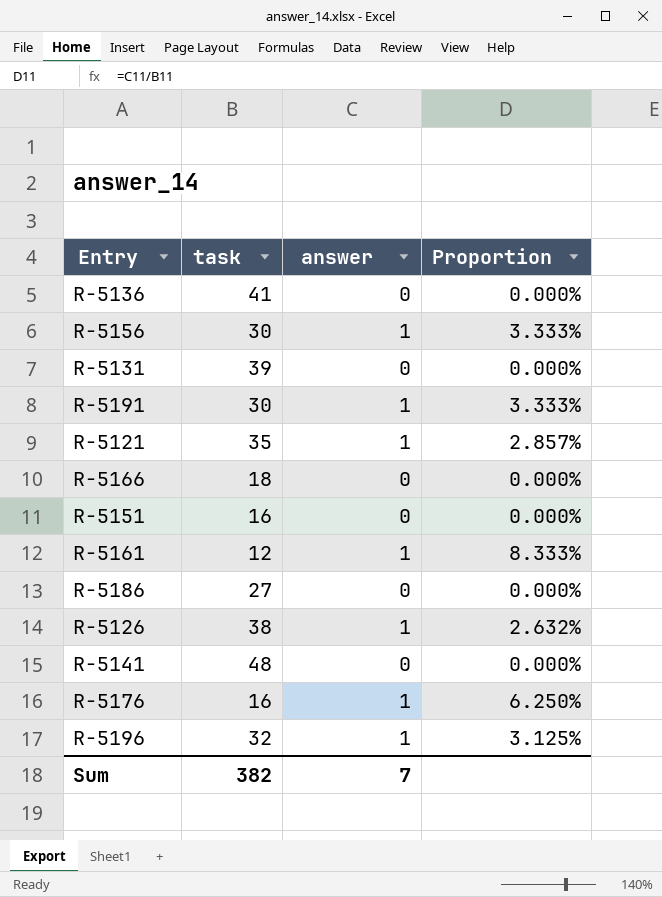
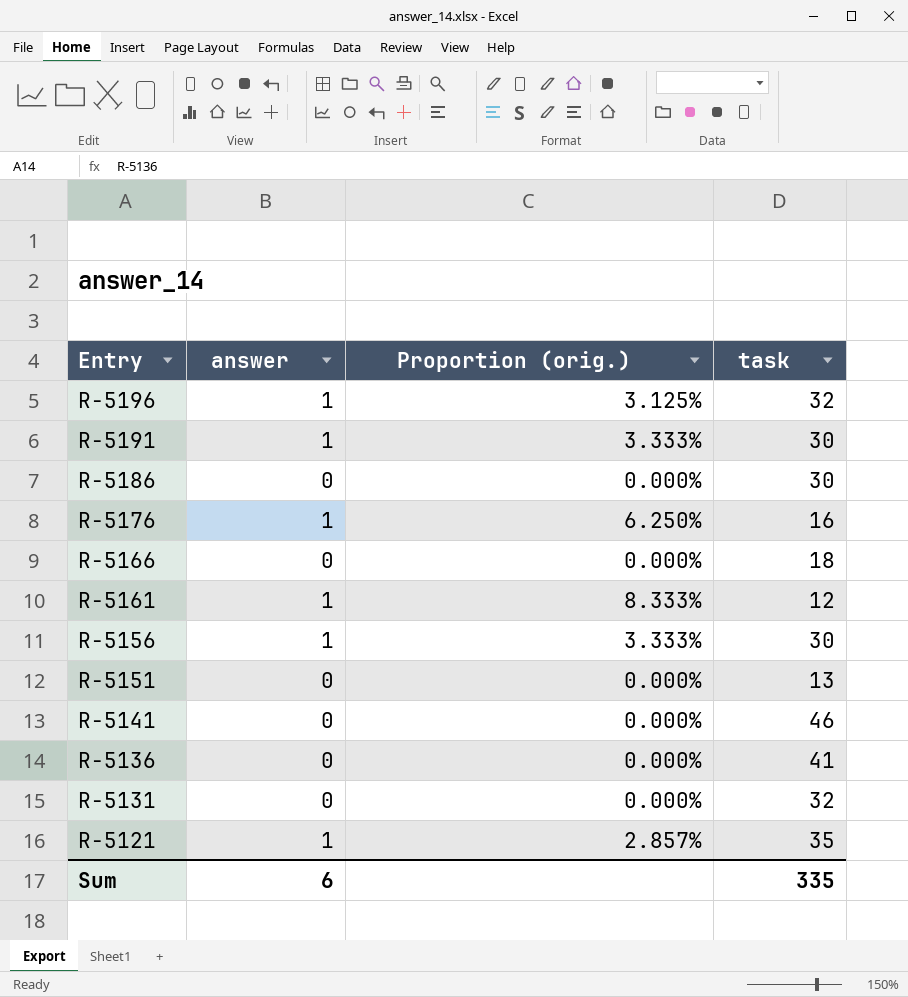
row order: none -> Entry descending
column name: Proportion -> Proportion (orig.)
column task | position: 2 -> 4
row R-5126: 38 | 1 | 2.632% -> none
R-5186 | task: 27 -> 30
R-5151 | task: 16 -> 13
R-5141 | task: 48 -> 46
R-5131 | task: 39 -> 32
Sum | answer: 7 -> 6
Sum | task: 382 -> 335

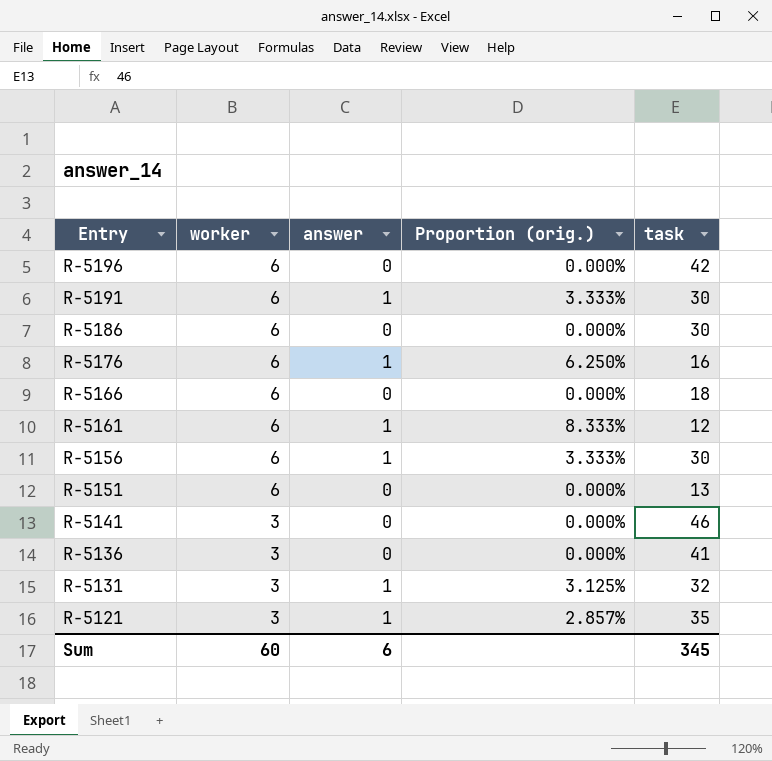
column worker | position: none -> 2
R-5196 | answer: 1 -> 0
R-5196 | Proportion (orig.): 3.125% -> 0.000%
R-5196 | task: 32 -> 42
R-5131 | answer: 0 -> 1
R-5131 | Proportion (orig.): 0.000% -> 3.125%
Sum | task: 335 -> 345

